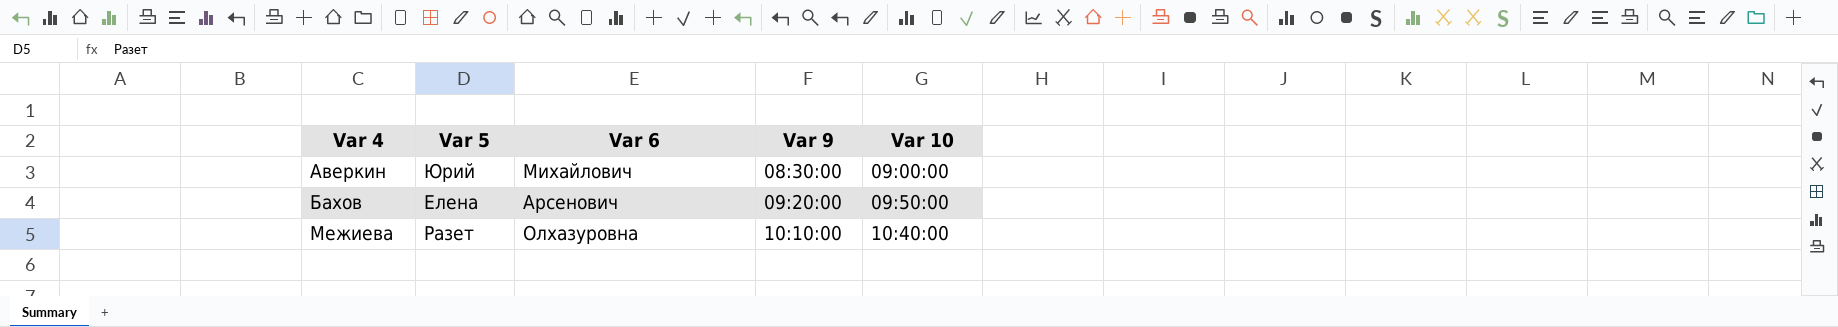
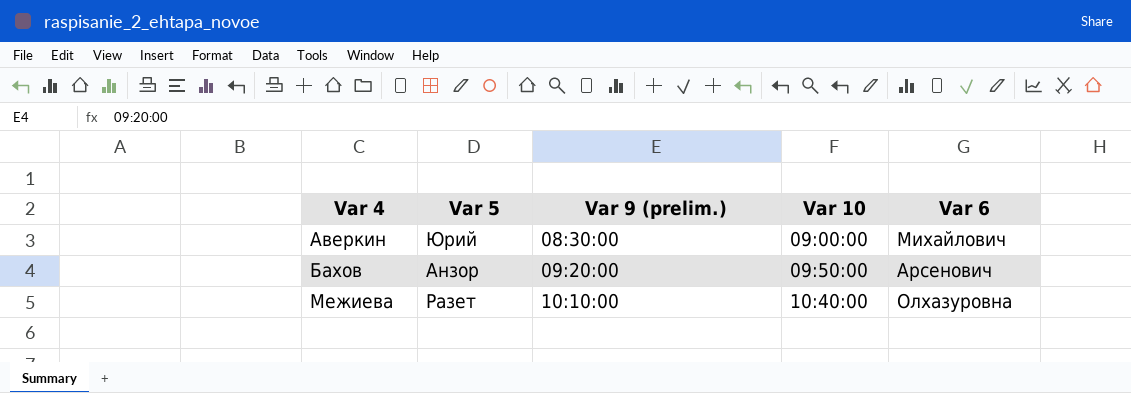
column name: Var 9 -> Var 9 (prelim.)
column Var 6 | position: 3 -> 5
Бахов | Var 5: Елена -> Анзор

